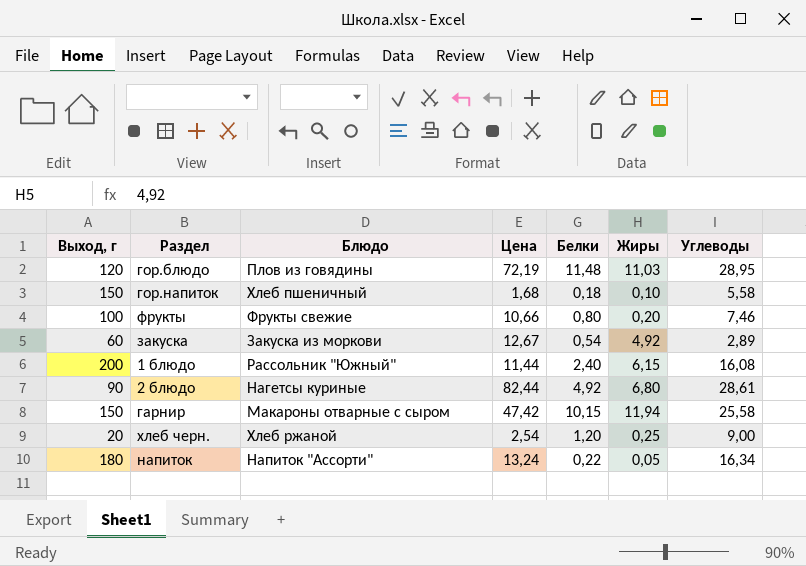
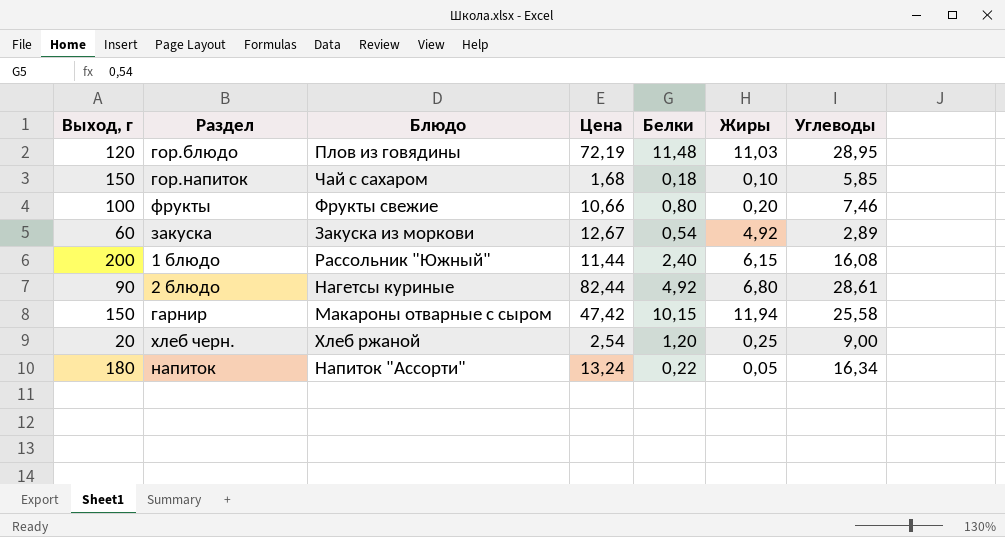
гор.напиток | Блюдо: Хлеб пшеничный -> Чай с сахаром
гор.напиток | Углеводы: 5,58 -> 5,85

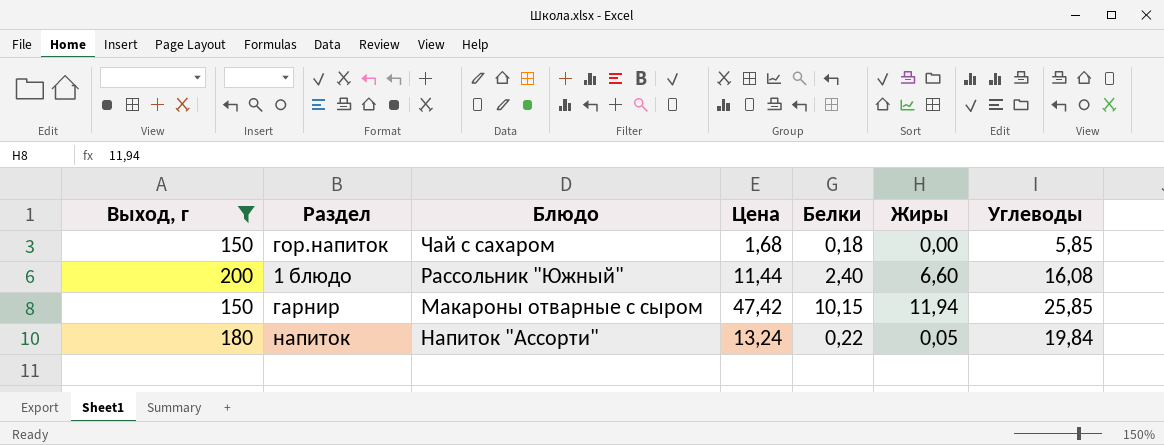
filter: none -> Выход, г >= 150
гор.напиток | Жиры: 0,10 -> 0,00
1 блюдо | Жиры: 6,15 -> 6,60
гарнир | Углеводы: 25,58 -> 25,85
напиток | Углеводы: 16,34 -> 19,84

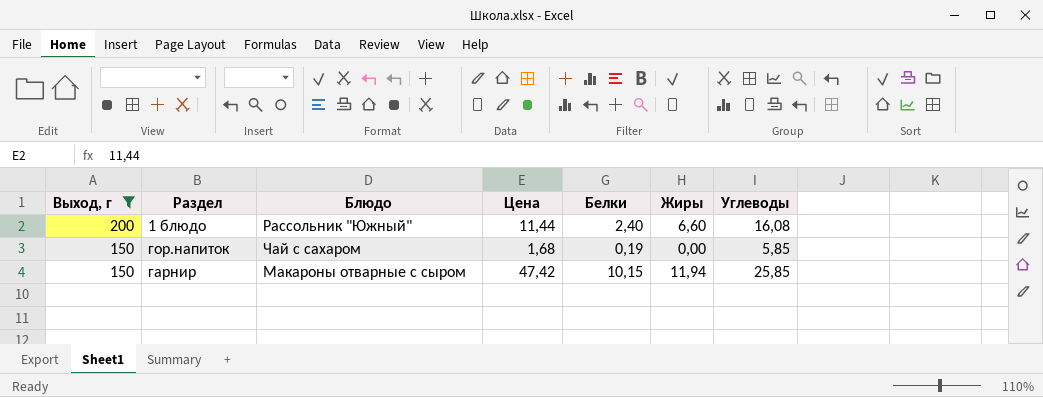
row order: none -> Выход, г descending
row напиток: 180 | Напиток "Ассорти" | 13,24 | 0,22 | 0,05 | 19,84 -> none
гор.напиток | Белки: 0,18 -> 0,19

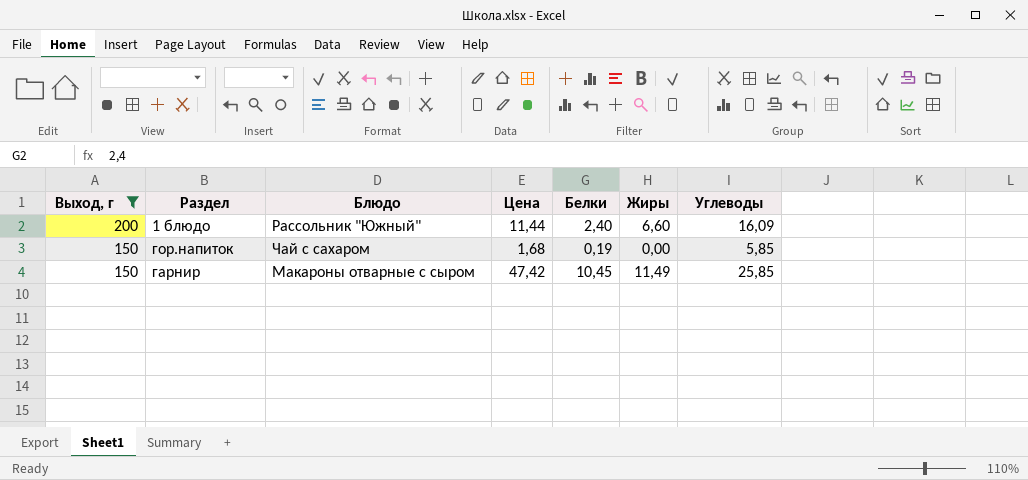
1 блюдо | Углеводы: 16,08 -> 16,09
гарнир | Белки: 10,15 -> 10,45
гарнир | Жиры: 11,94 -> 11,49

